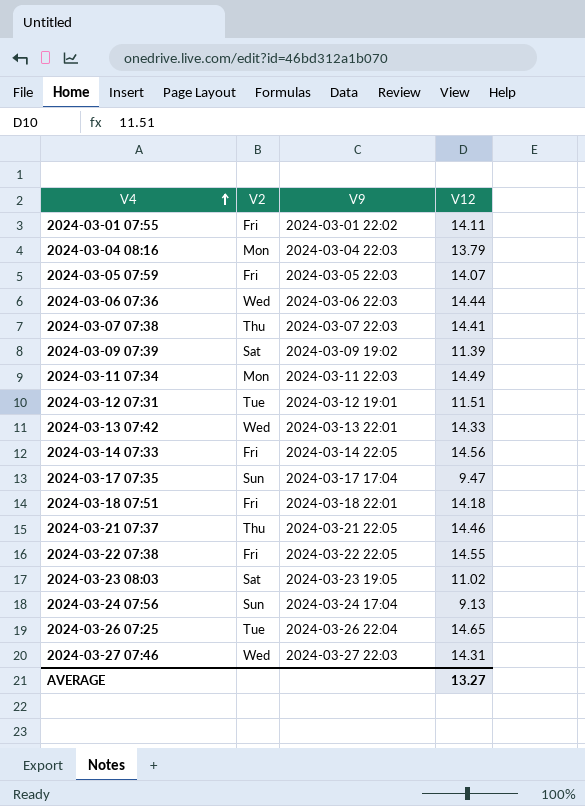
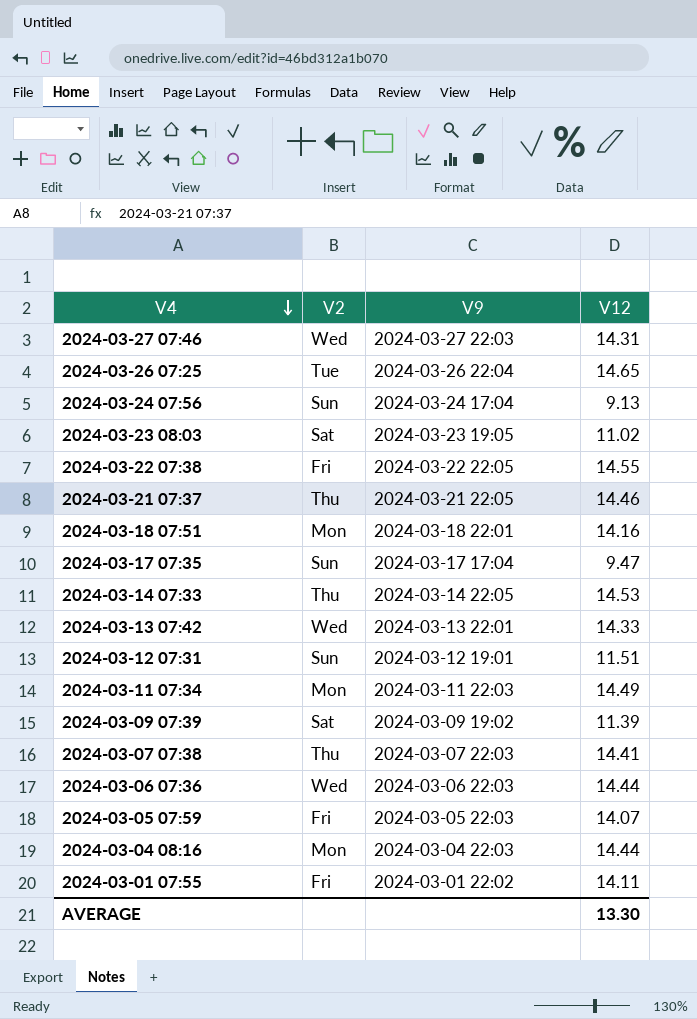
row order: V4 ascending -> V4 descending
2024-03-18 07:51 | V2: Fri -> Mon
2024-03-18 07:51 | V12: 14.18 -> 14.16
2024-03-14 07:33 | V2: Fri -> Thu
2024-03-14 07:33 | V12: 14.56 -> 14.53
2024-03-12 07:31 | V2: Tue -> Sun
2024-03-04 08:16 | V12: 13.79 -> 14.44
AVERAGE | V12: 13.27 -> 13.30

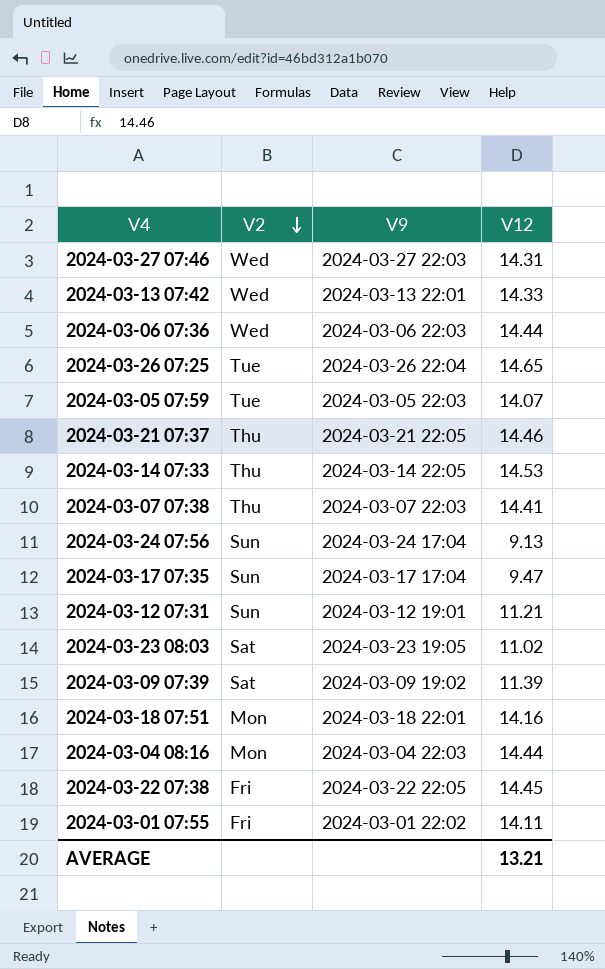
row order: V4 descending -> V2 descending
row 2024-03-11 07:34: Mon | 2024-03-11 22:03 | 14.49 -> none
2024-03-05 07:59 | V2: Fri -> Tue
2024-03-12 07:31 | V12: 11.51 -> 11.21
2024-03-22 07:38 | V12: 14.55 -> 14.45
AVERAGE | V12: 13.30 -> 13.21

